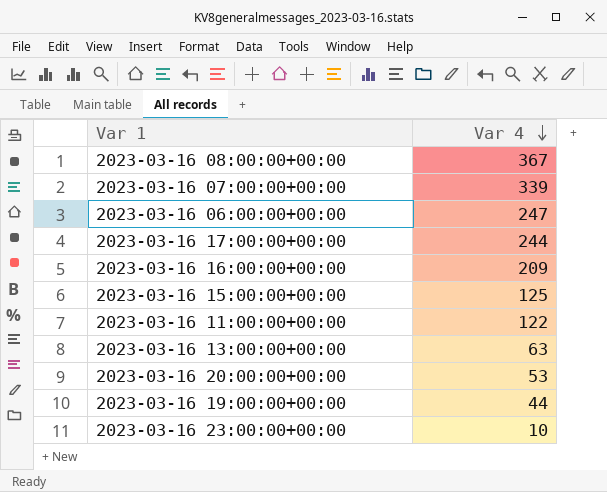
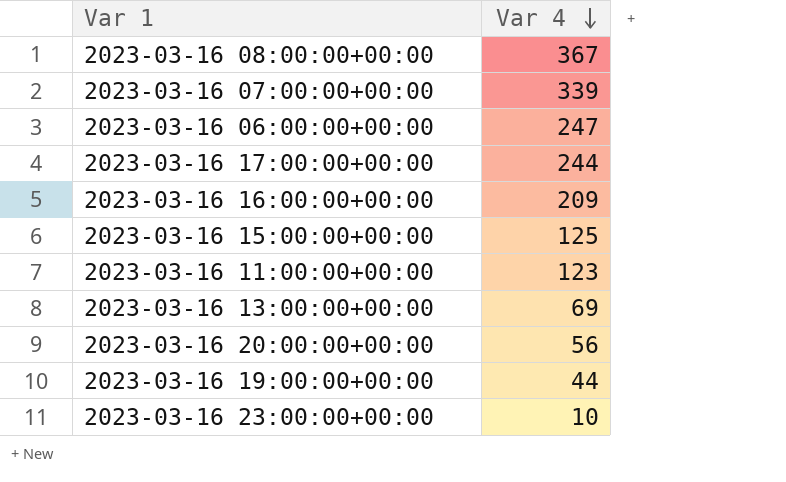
2023-03-16 11:00:00+00:00 | Var 4: 122 -> 123
2023-03-16 13:00:00+00:00 | Var 4: 63 -> 69
2023-03-16 20:00:00+00:00 | Var 4: 53 -> 56

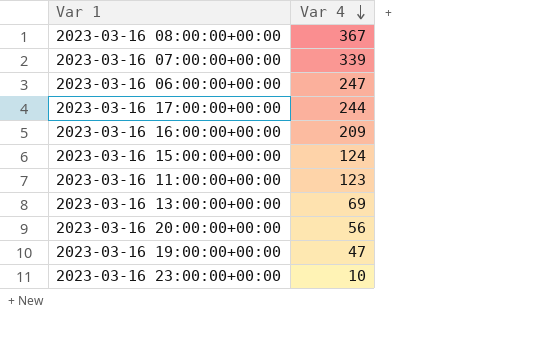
2023-03-16 15:00:00+00:00 | Var 4: 125 -> 124
2023-03-16 19:00:00+00:00 | Var 4: 44 -> 47

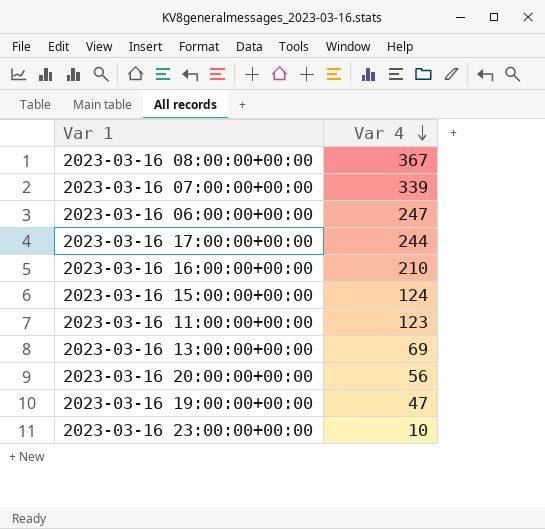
2023-03-16 16:00:00+00:00 | Var 4: 209 -> 210

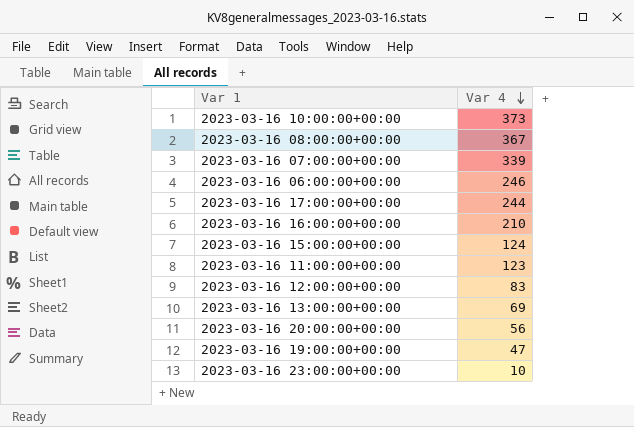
row 2023-03-16 10:00:00+00:00: none -> 373
2023-03-16 06:00:00+00:00 | Var 4: 247 -> 246
row 2023-03-16 12:00:00+00:00: none -> 83

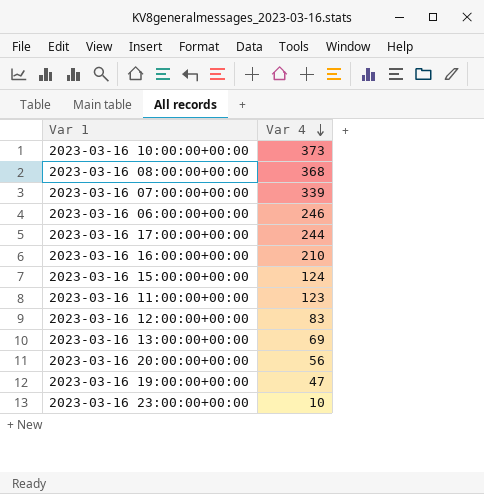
2023-03-16 08:00:00+00:00 | Var 4: 367 -> 368

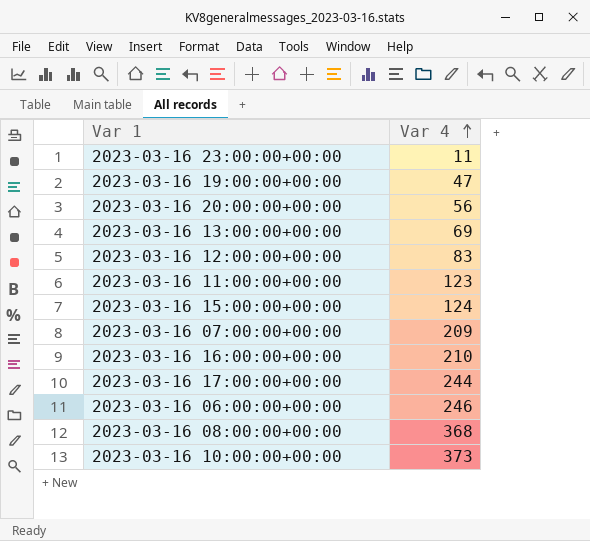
row order: Var 4 descending -> Var 4 ascending
2023-03-16 23:00:00+00:00 | Var 4: 10 -> 11
2023-03-16 07:00:00+00:00 | Var 4: 339 -> 209

